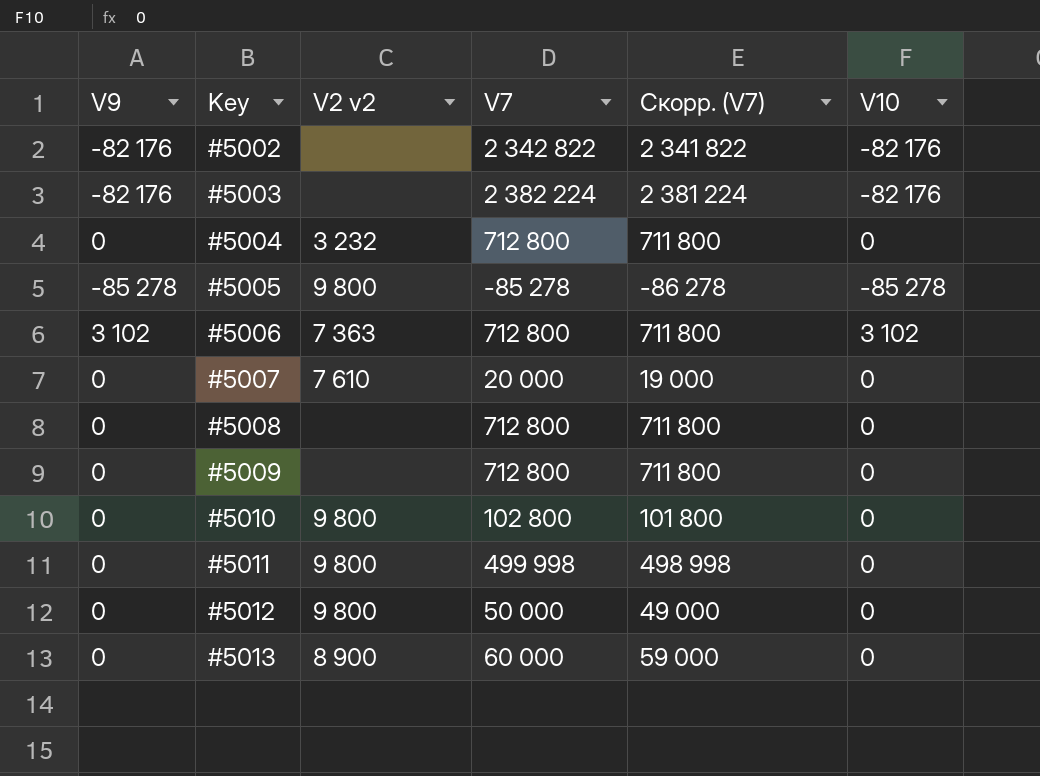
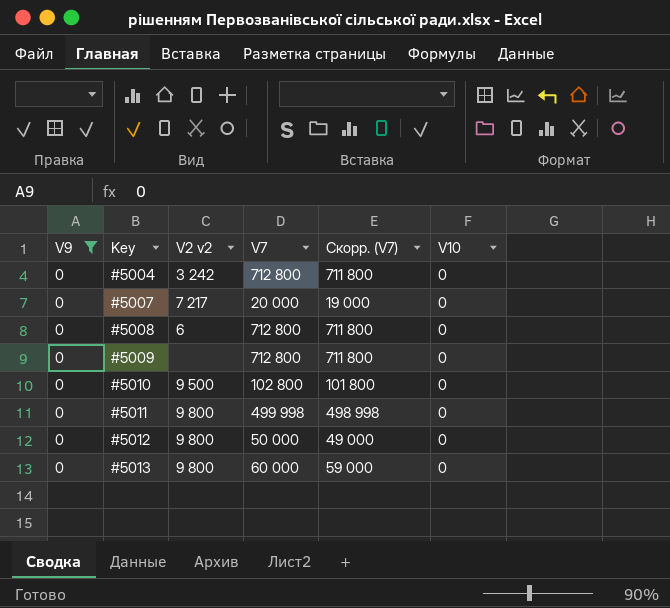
filter: none -> V9 = 0
#5004 | V2 v2: 3 232 -> 3 242
#5007 | V2 v2: 7 610 -> 7 217
#5008 | V2 v2: none -> 6
#5010 | V2 v2: 9 800 -> 9 500
#5013 | V2 v2: 8 900 -> 9 800

